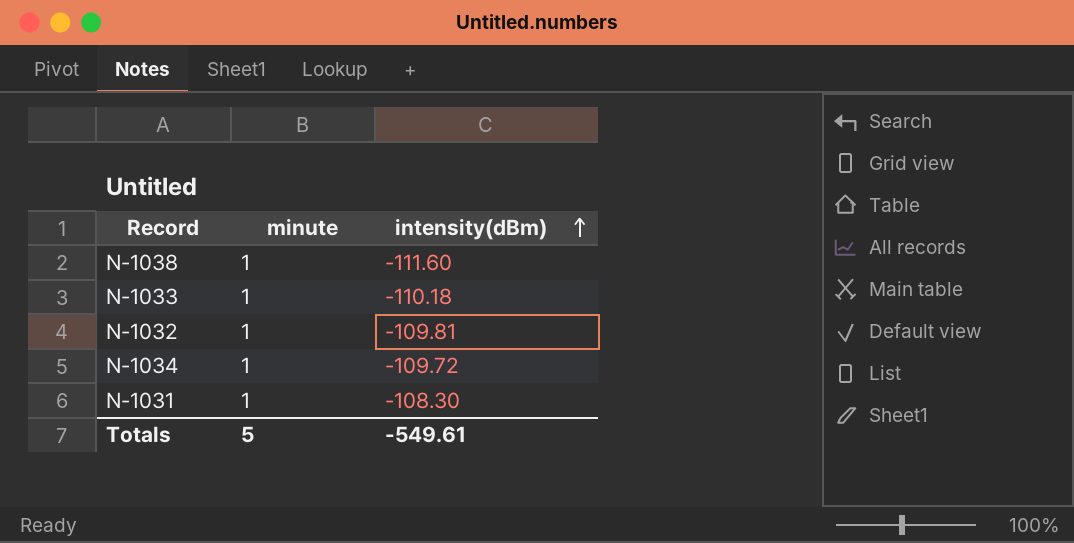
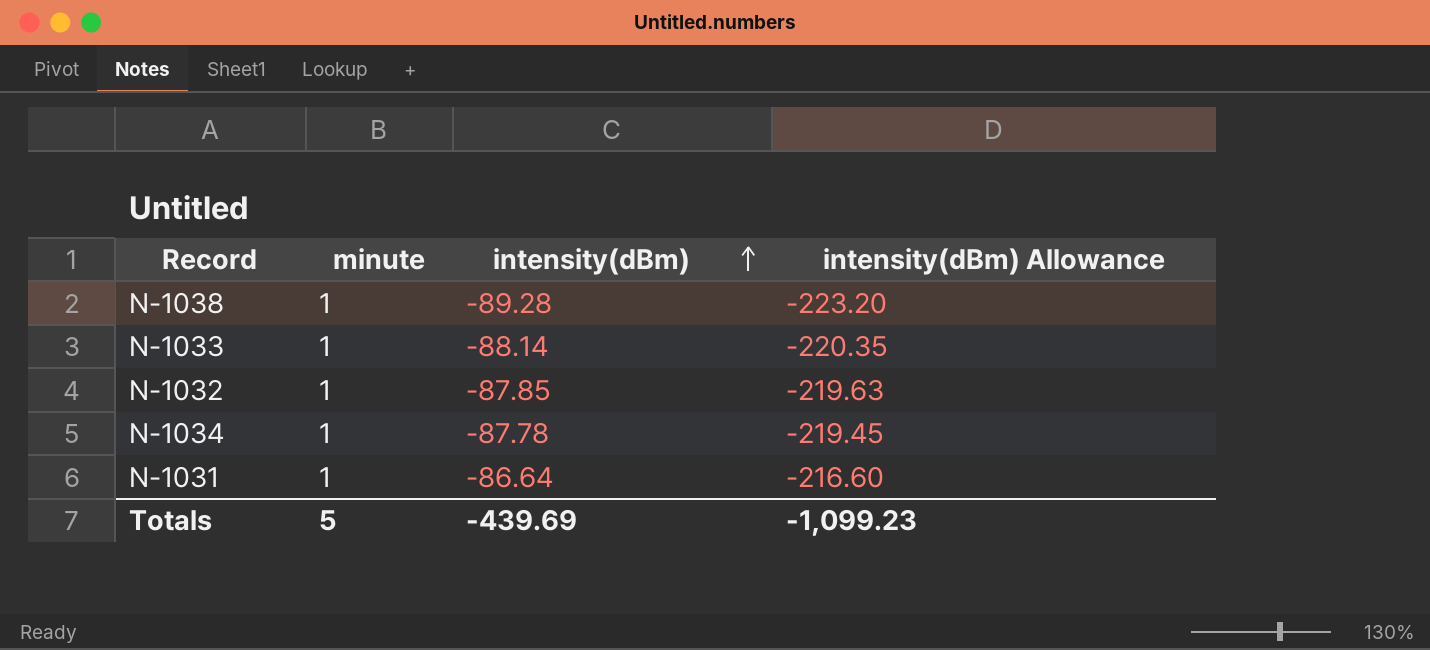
column intensity(dBm) Allowance | formula: none -> [intensity(dBm)] * 2.5
N-1038 | intensity(dBm): -111.60 -> -89.28
N-1033 | intensity(dBm): -110.18 -> -88.14
N-1032 | intensity(dBm): -109.81 -> -87.85
N-1034 | intensity(dBm): -109.72 -> -87.78
N-1031 | intensity(dBm): -108.30 -> -86.64
Totals | intensity(dBm): -549.61 -> -439.69

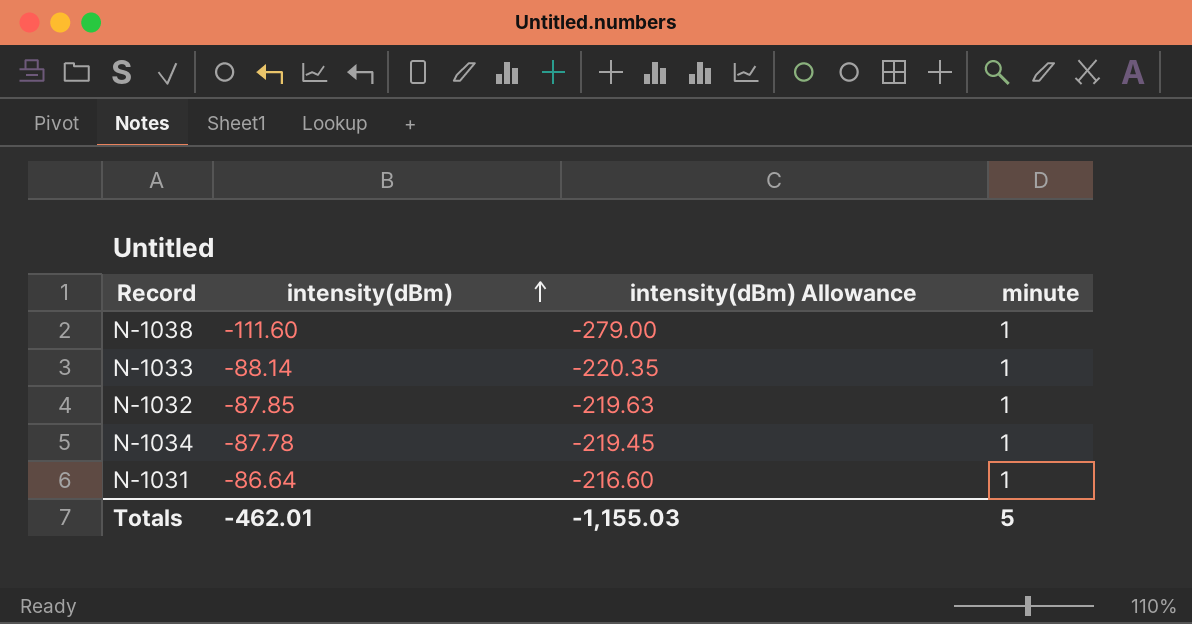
column minute | position: 2 -> 4
N-1038 | intensity(dBm): -89.28 -> -111.60
N-1038 | intensity(dBm) Allowance: -223.20 -> -279.00
Totals | intensity(dBm): -439.69 -> -462.01
Totals | intensity(dBm) Allowance: -1,099.23 -> -1,155.03

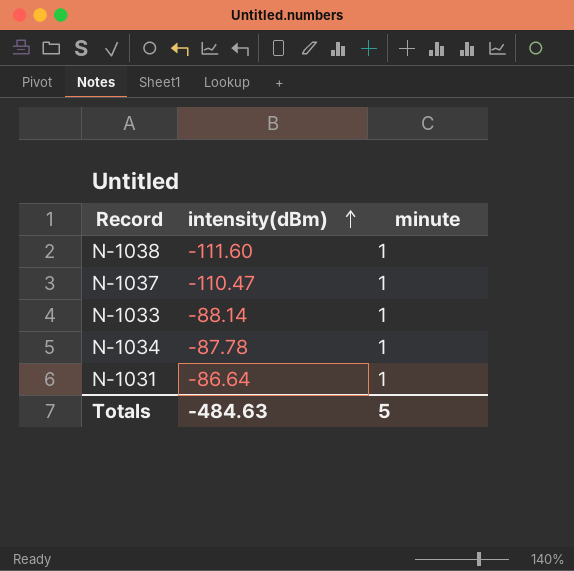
column intensity(dBm) Allowance | formula: [intensity(dBm)] * 2.5 -> none
row N-1032: -87.85 | -219.63 | 1 -> none
row N-1037: none -> -110.47 | 1
Totals | intensity(dBm): -462.01 -> -484.63

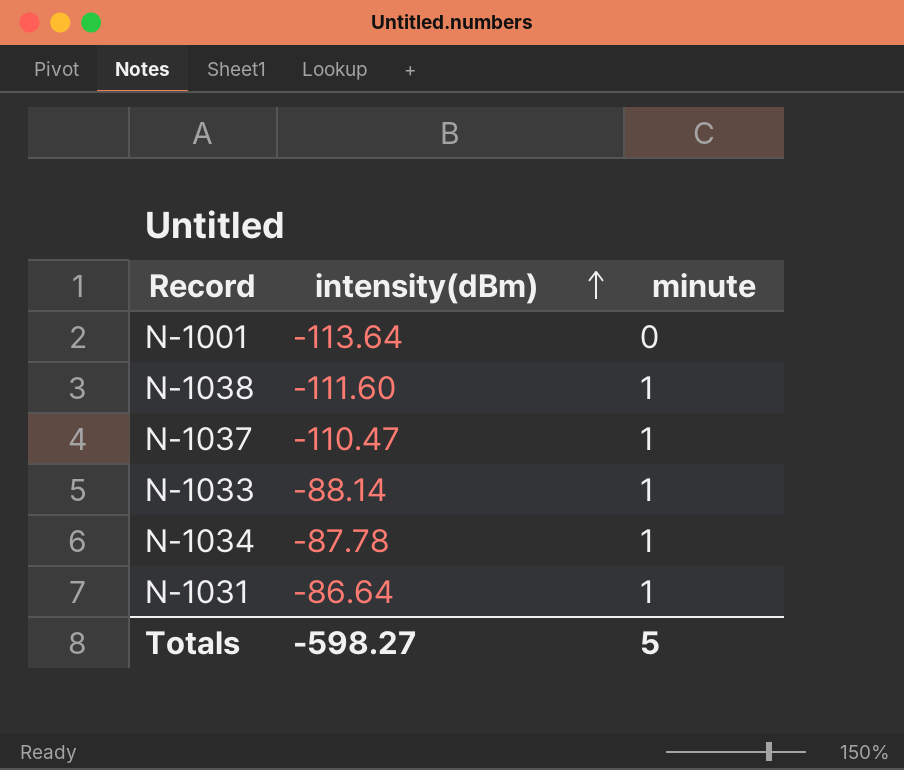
row N-1001: none -> -113.64 | 0
Totals | intensity(dBm): -484.63 -> -598.27

